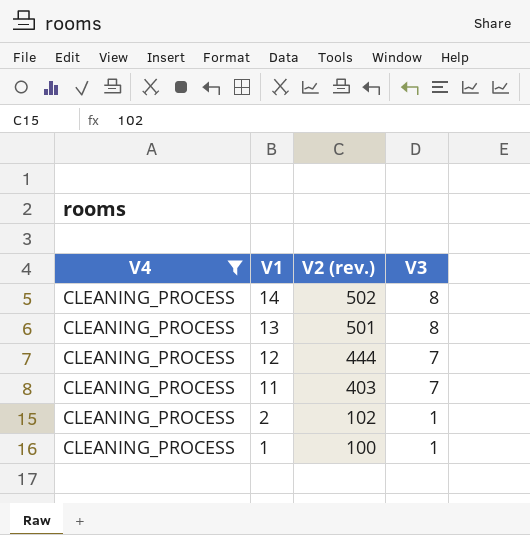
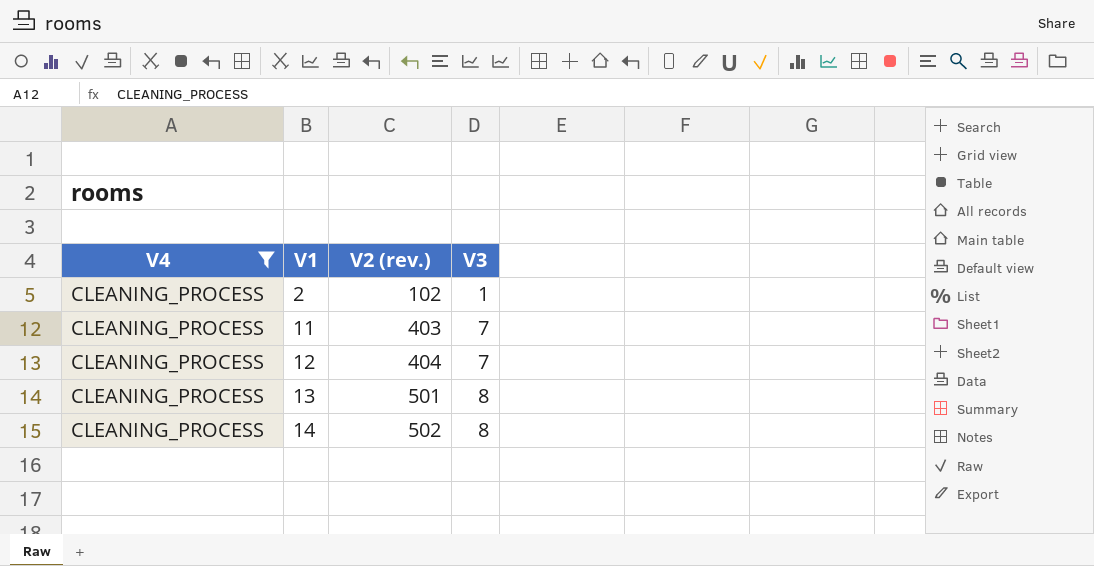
row order: V1 descending -> V1 ascending
row 1: CLEANING_PROCESS | 100 | 1 -> none
12 | V2 (rev.): 444 -> 404

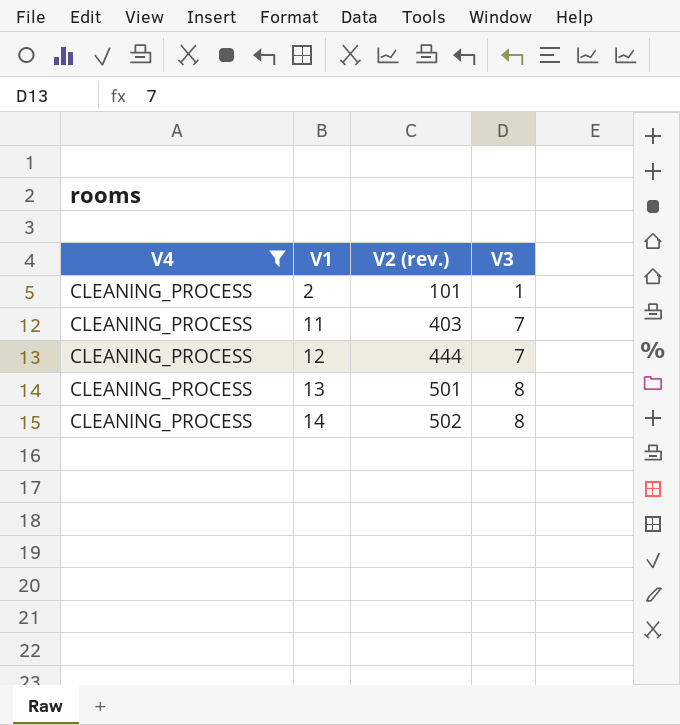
2 | V2 (rev.): 102 -> 101
12 | V2 (rev.): 404 -> 444

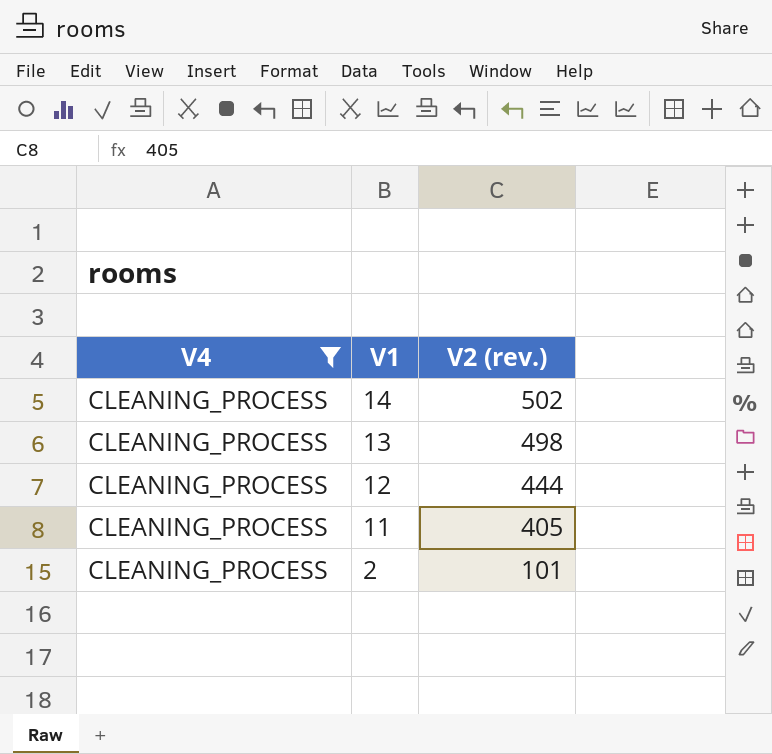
row order: V1 ascending -> V1 descending
column V3 | position: 4 -> none
13 | V2 (rev.): 501 -> 498
11 | V2 (rev.): 403 -> 405

